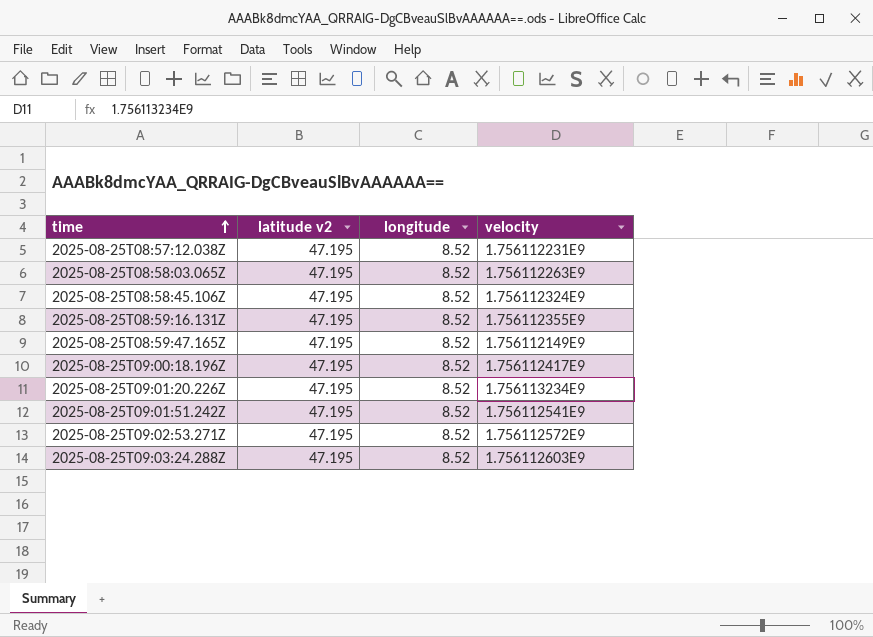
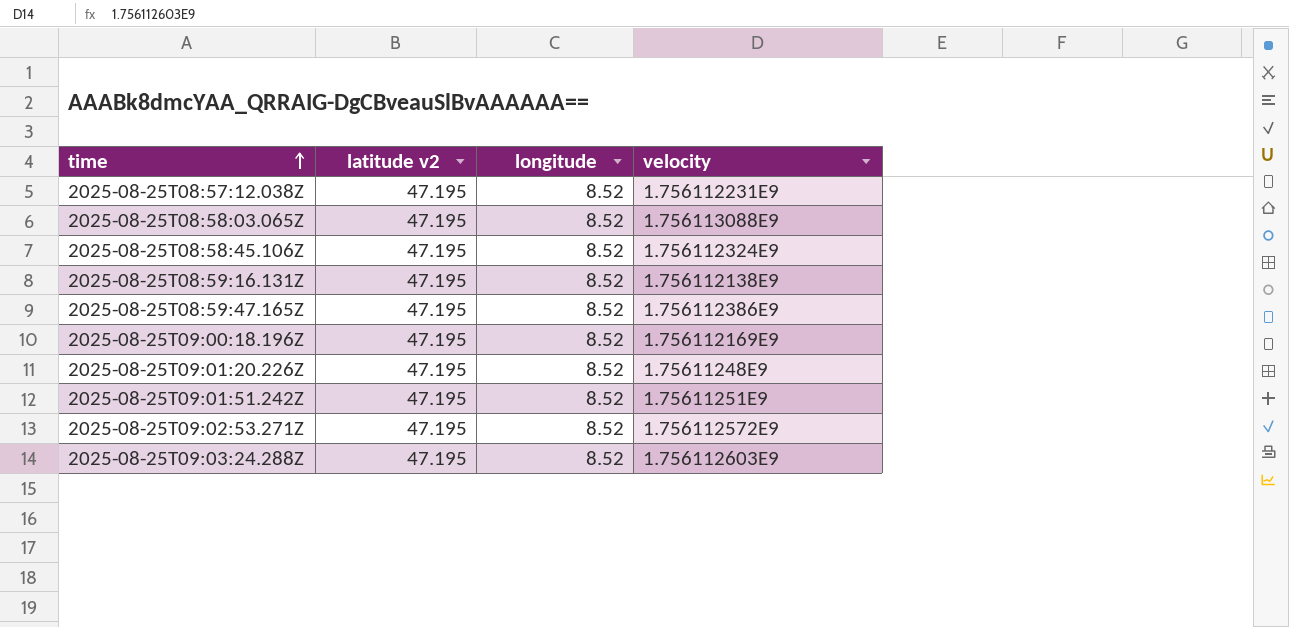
2025-08-25T08:58:03.065Z | velocity: 1.756112263E9 -> 1.756113088E9
2025-08-25T08:59:16.131Z | velocity: 1.756112355E9 -> 1.756112138E9
2025-08-25T08:59:47.165Z | velocity: 1.756112149E9 -> 1.756112386E9
2025-08-25T09:00:18.196Z | velocity: 1.756112417E9 -> 1.756112169E9
2025-08-25T09:01:20.226Z | velocity: 1.756113234E9 -> 1.75611248E9
2025-08-25T09:01:51.242Z | velocity: 1.756112541E9 -> 1.75611251E9

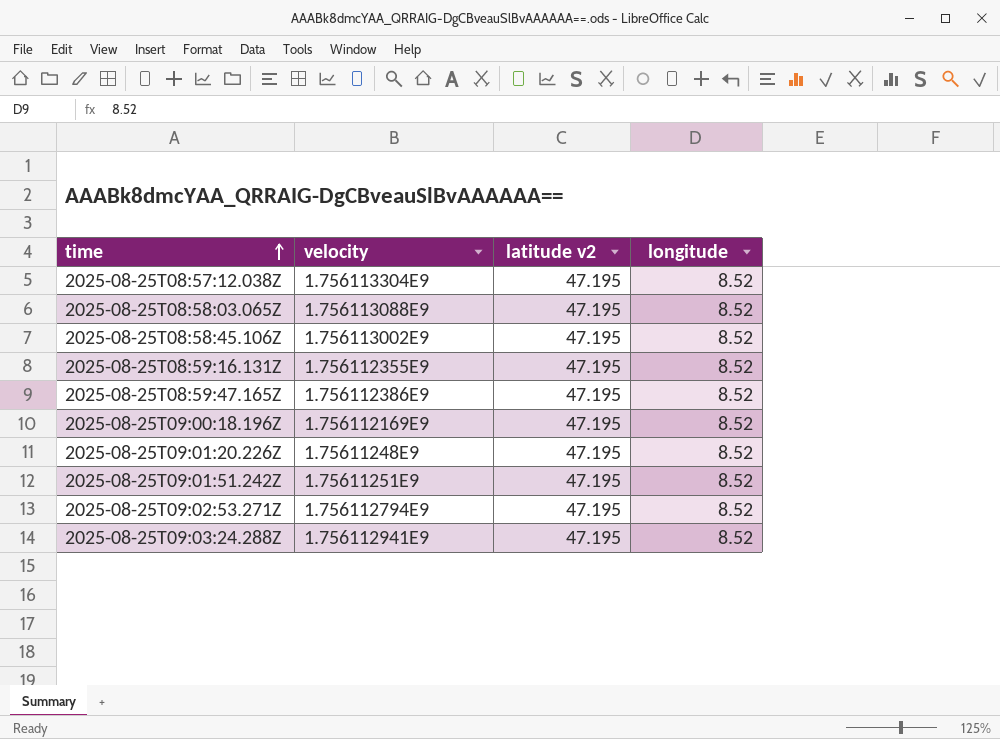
column velocity | position: 4 -> 2
2025-08-25T08:57:12.038Z | velocity: 1.756112231E9 -> 1.756113304E9
2025-08-25T08:58:45.106Z | velocity: 1.756112324E9 -> 1.756113002E9
2025-08-25T08:59:16.131Z | velocity: 1.756112138E9 -> 1.756112355E9
2025-08-25T09:02:53.271Z | velocity: 1.756112572E9 -> 1.756112794E9
2025-08-25T09:03:24.288Z | velocity: 1.756112603E9 -> 1.756112941E9

